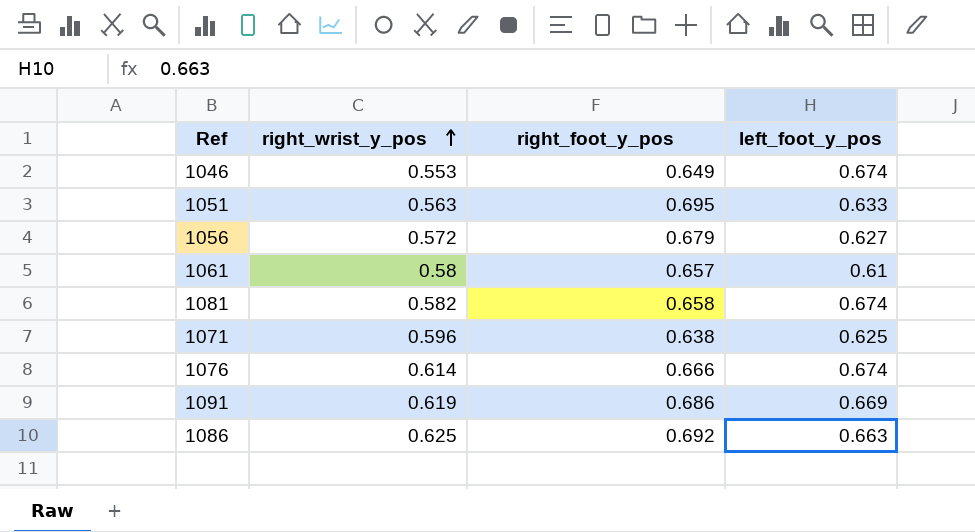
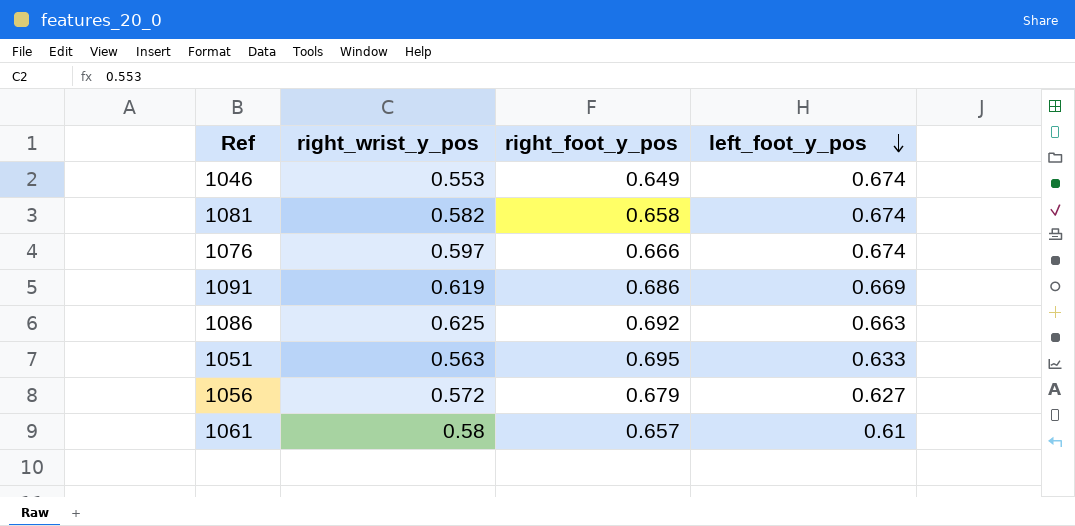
row order: right_wrist_y_pos ascending -> left_foot_y_pos descending
row 1071: 0.596 | 0.638 | 0.625 -> none
1076 | right_wrist_y_pos: 0.614 -> 0.597

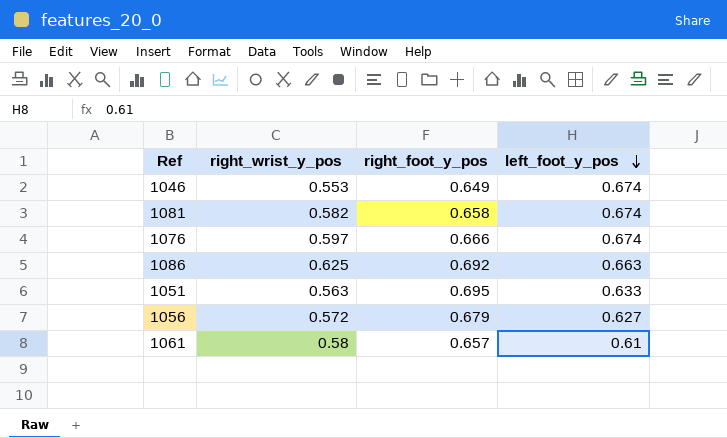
row 1091: 0.619 | 0.686 | 0.669 -> none

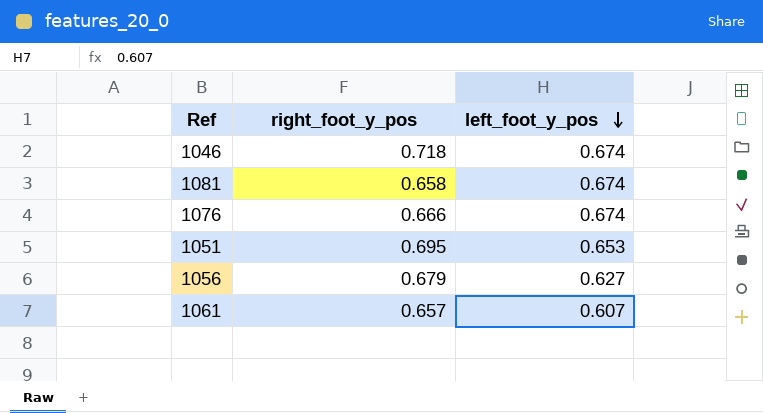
column right_wrist_y_pos | position: 2 -> none
row 1086: 0.625 | 0.692 | 0.663 -> none
1046 | right_foot_y_pos: 0.649 -> 0.718
1051 | left_foot_y_pos: 0.633 -> 0.653
1061 | left_foot_y_pos: 0.61 -> 0.607

